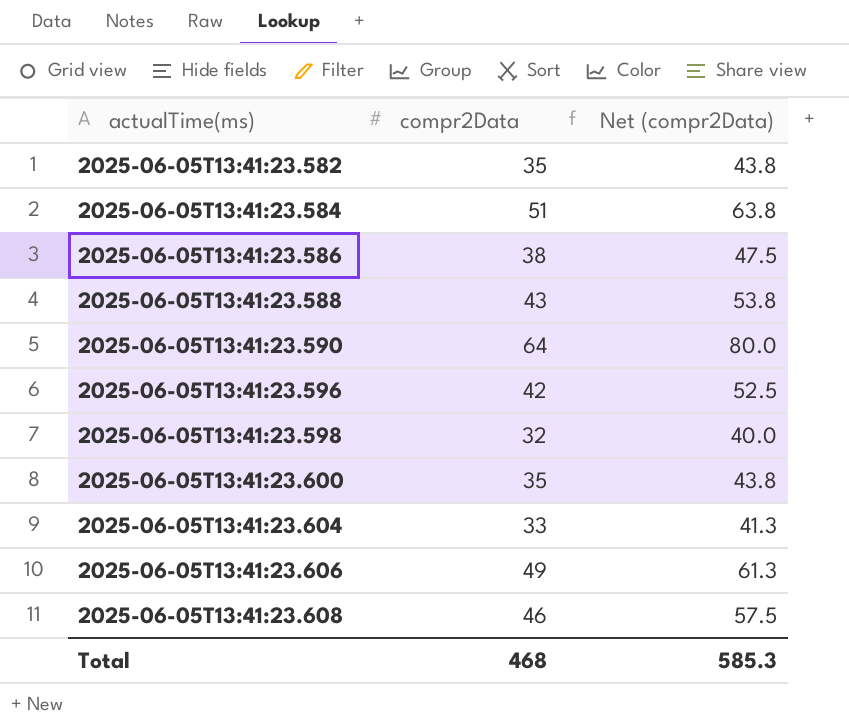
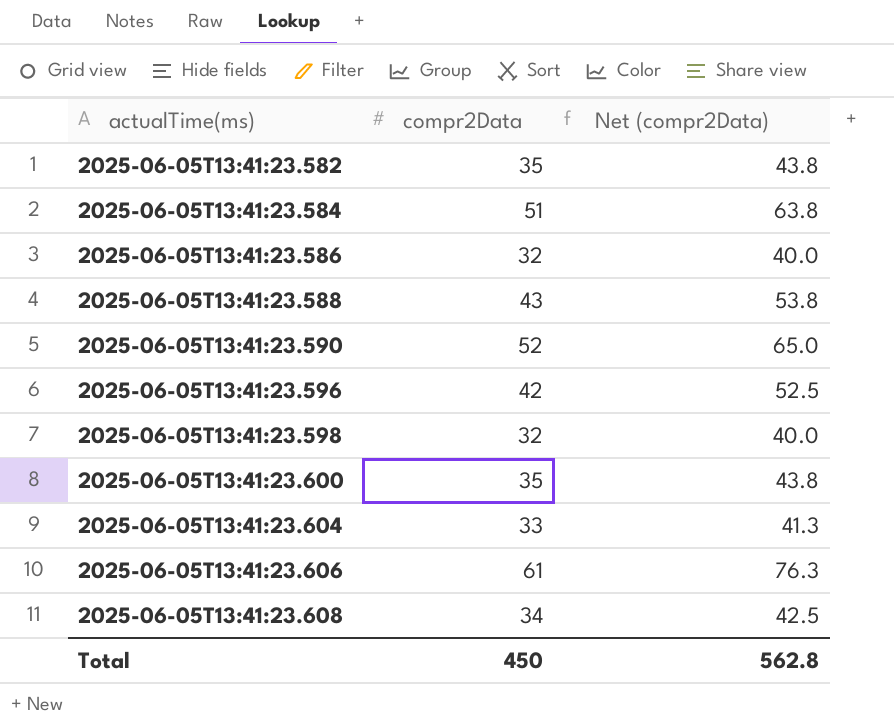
2025-06-05T13:41:23.586 | compr2Data: 38 -> 32
2025-06-05T13:41:23.586 | Net (compr2Data): 47.5 -> 40.0
2025-06-05T13:41:23.590 | compr2Data: 64 -> 52
2025-06-05T13:41:23.590 | Net (compr2Data): 80.0 -> 65.0
2025-06-05T13:41:23.606 | compr2Data: 49 -> 61
2025-06-05T13:41:23.606 | Net (compr2Data): 61.3 -> 76.3
2025-06-05T13:41:23.608 | compr2Data: 46 -> 34
2025-06-05T13:41:23.608 | Net (compr2Data): 57.5 -> 42.5
Total | compr2Data: 468 -> 450
Total | Net (compr2Data): 585.3 -> 562.8

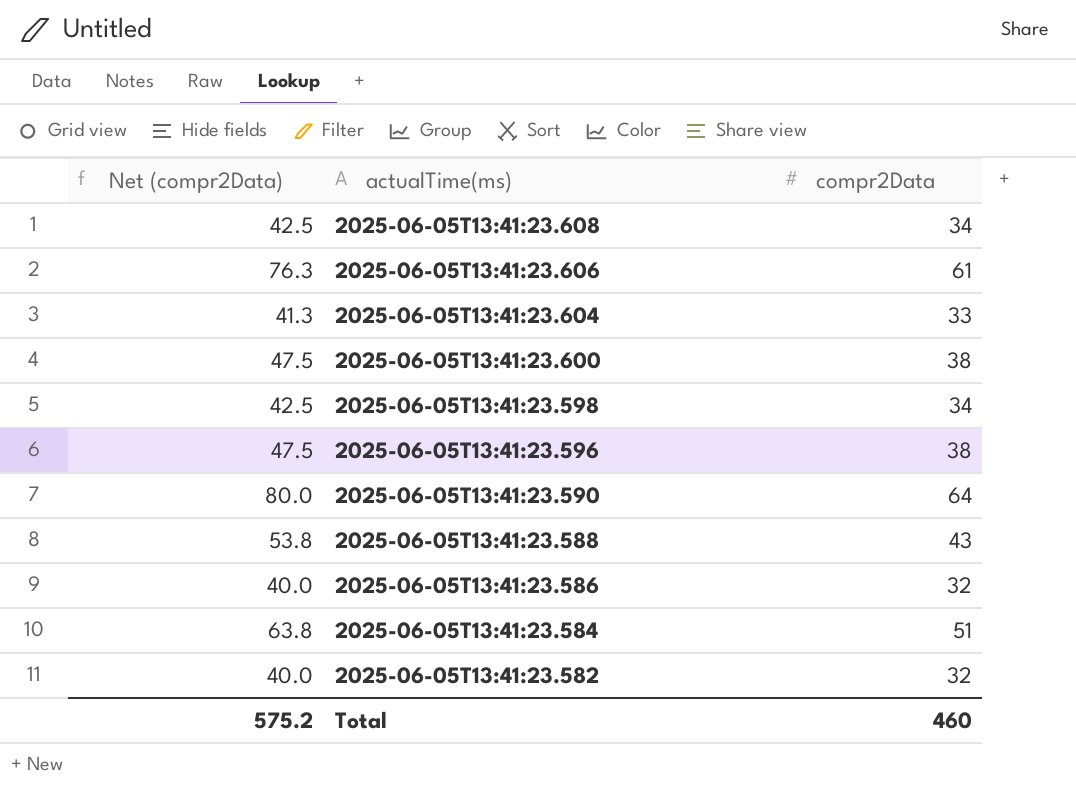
row order: actualTime(ms) ascending -> actualTime(ms) descending
column Net (compr2Data) | position: 3 -> 1
2025-06-05T13:41:23.600 | Net (compr2Data): 43.8 -> 47.5
2025-06-05T13:41:23.600 | compr2Data: 35 -> 38
2025-06-05T13:41:23.598 | Net (compr2Data): 40.0 -> 42.5
2025-06-05T13:41:23.598 | compr2Data: 32 -> 34
2025-06-05T13:41:23.596 | Net (compr2Data): 52.5 -> 47.5
2025-06-05T13:41:23.596 | compr2Data: 42 -> 38
2025-06-05T13:41:23.590 | Net (compr2Data): 65.0 -> 80.0
2025-06-05T13:41:23.590 | compr2Data: 52 -> 64
2025-06-05T13:41:23.582 | Net (compr2Data): 43.8 -> 40.0
2025-06-05T13:41:23.582 | compr2Data: 35 -> 32
Total | Net (compr2Data): 562.8 -> 575.2
Total | compr2Data: 450 -> 460

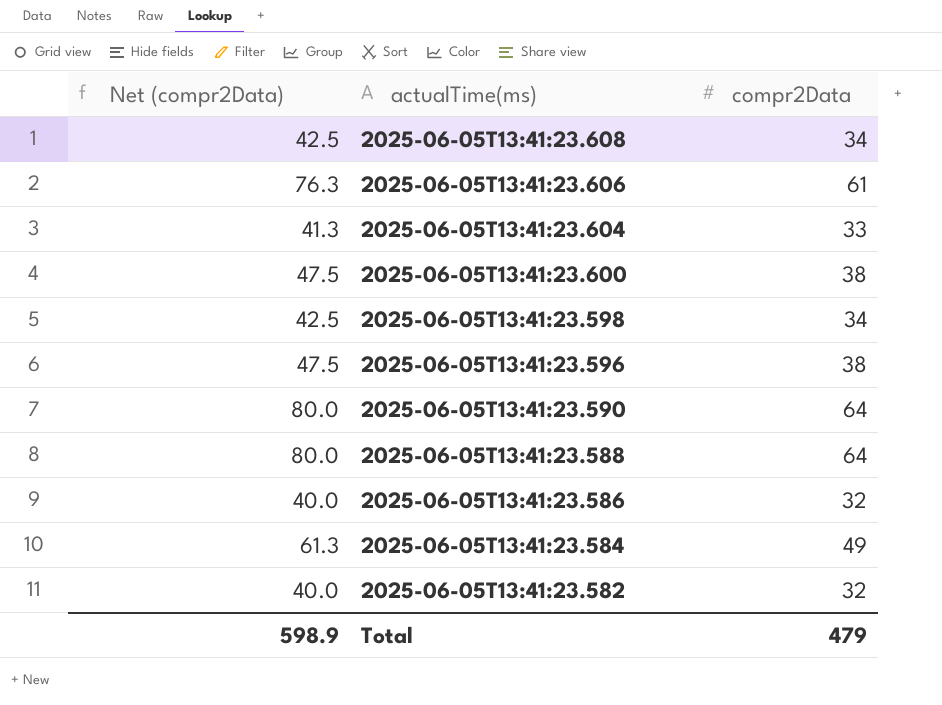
2025-06-05T13:41:23.588 | Net (compr2Data): 53.8 -> 80.0
2025-06-05T13:41:23.588 | compr2Data: 43 -> 64
2025-06-05T13:41:23.584 | Net (compr2Data): 63.8 -> 61.3
2025-06-05T13:41:23.584 | compr2Data: 51 -> 49
Total | Net (compr2Data): 575.2 -> 598.9
Total | compr2Data: 460 -> 479

